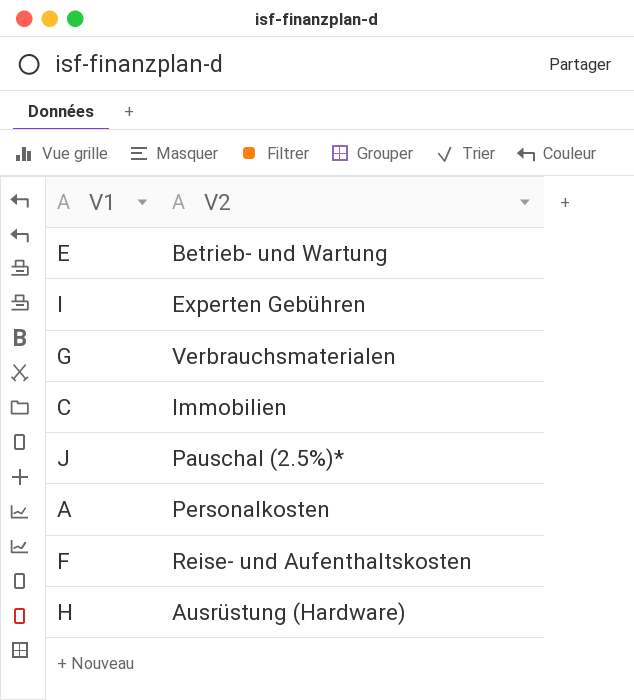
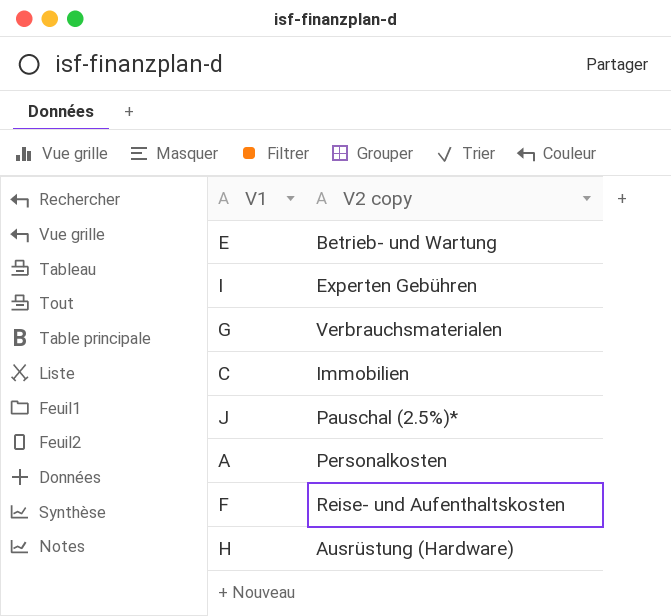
column name: V2 -> V2 copy

